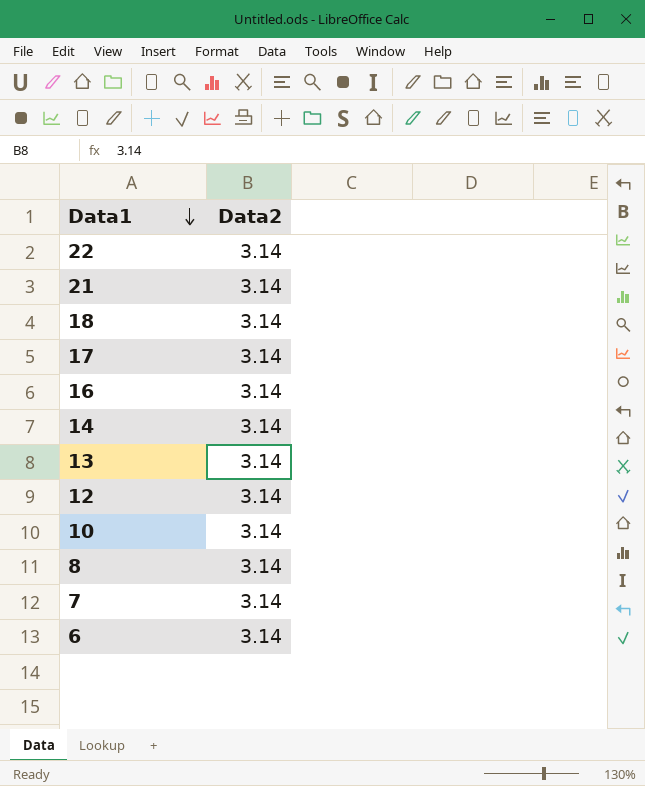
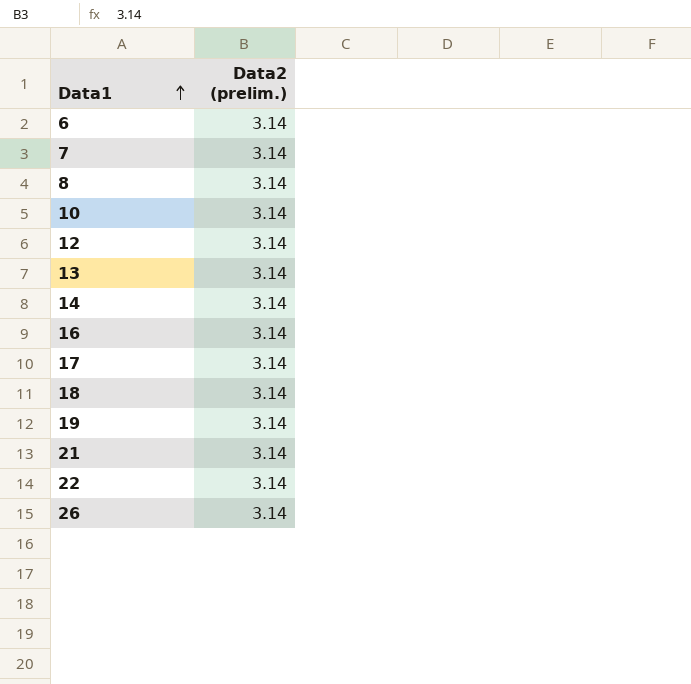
row order: Data1 descending -> Data1 ascending
column name: Data2 -> Data2 (prelim.)
row 19: none -> 3.14
row 26: none -> 3.14

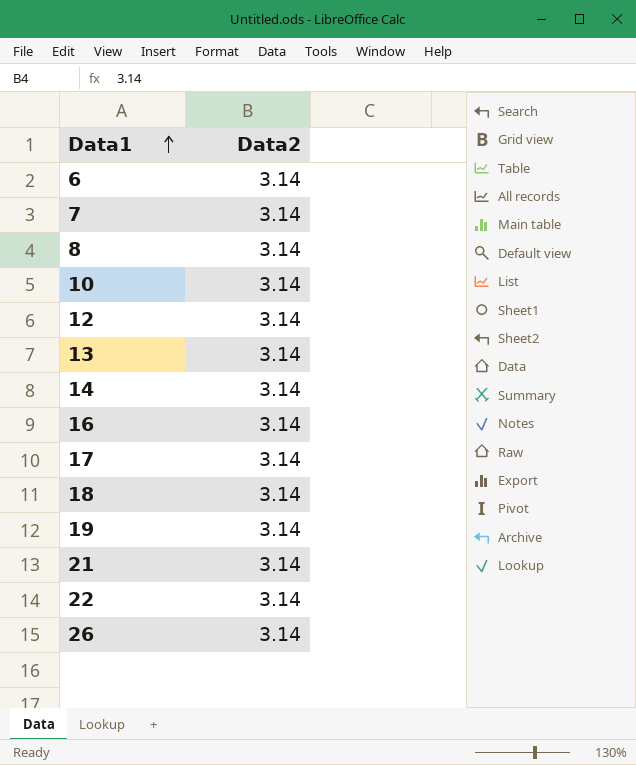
column name: Data2 (prelim.) -> Data2

